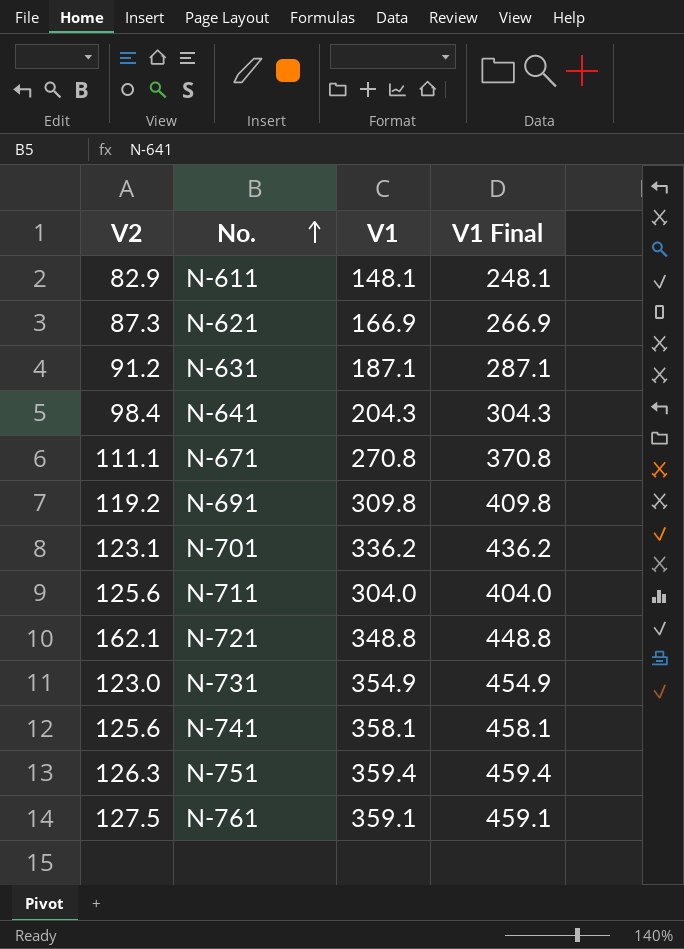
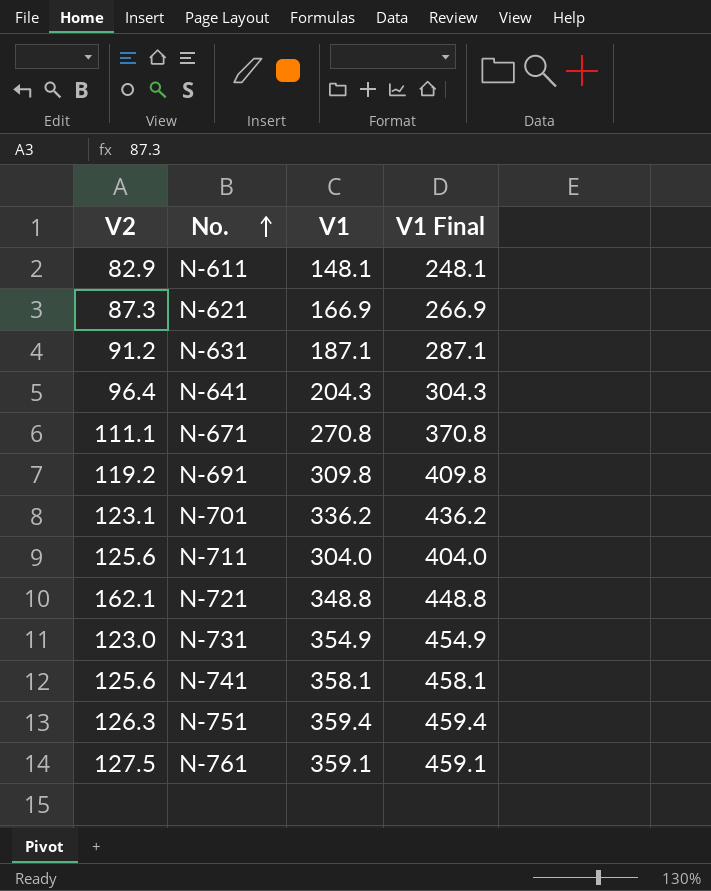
N-641 | V2: 98.4 -> 96.4

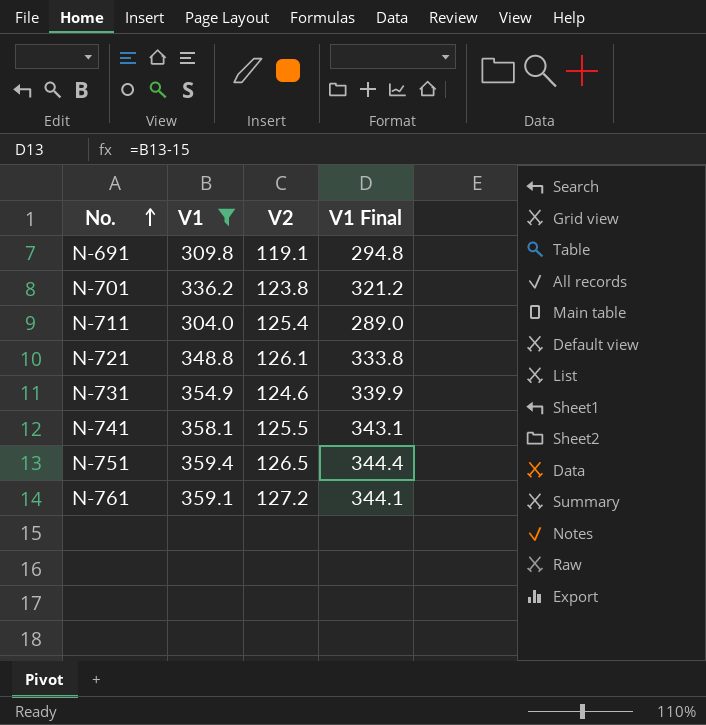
filter: none -> V1 >= 304.0
column V2 | position: 1 -> 3
column V1 Final | formula: [V1] + 100 -> [V1] - 15
N-691 | V2: 119.2 -> 119.1
N-701 | V2: 123.1 -> 123.8
N-711 | V2: 125.6 -> 125.4
N-721 | V2: 162.1 -> 126.1
N-731 | V2: 123.0 -> 124.6
N-741 | V2: 125.6 -> 125.5
N-751 | V2: 126.3 -> 126.5
N-761 | V2: 127.5 -> 127.2

